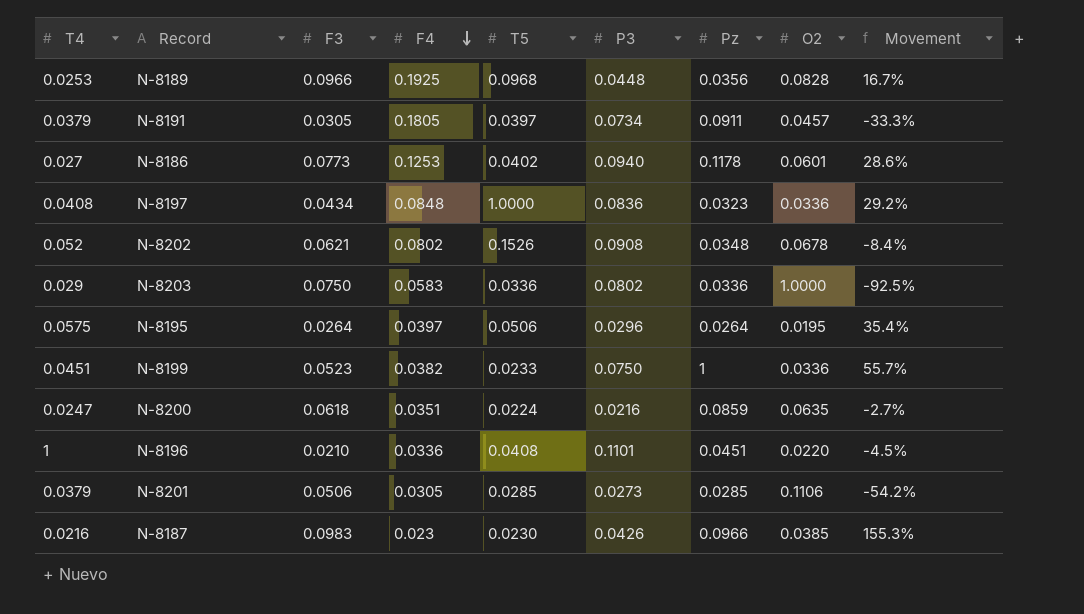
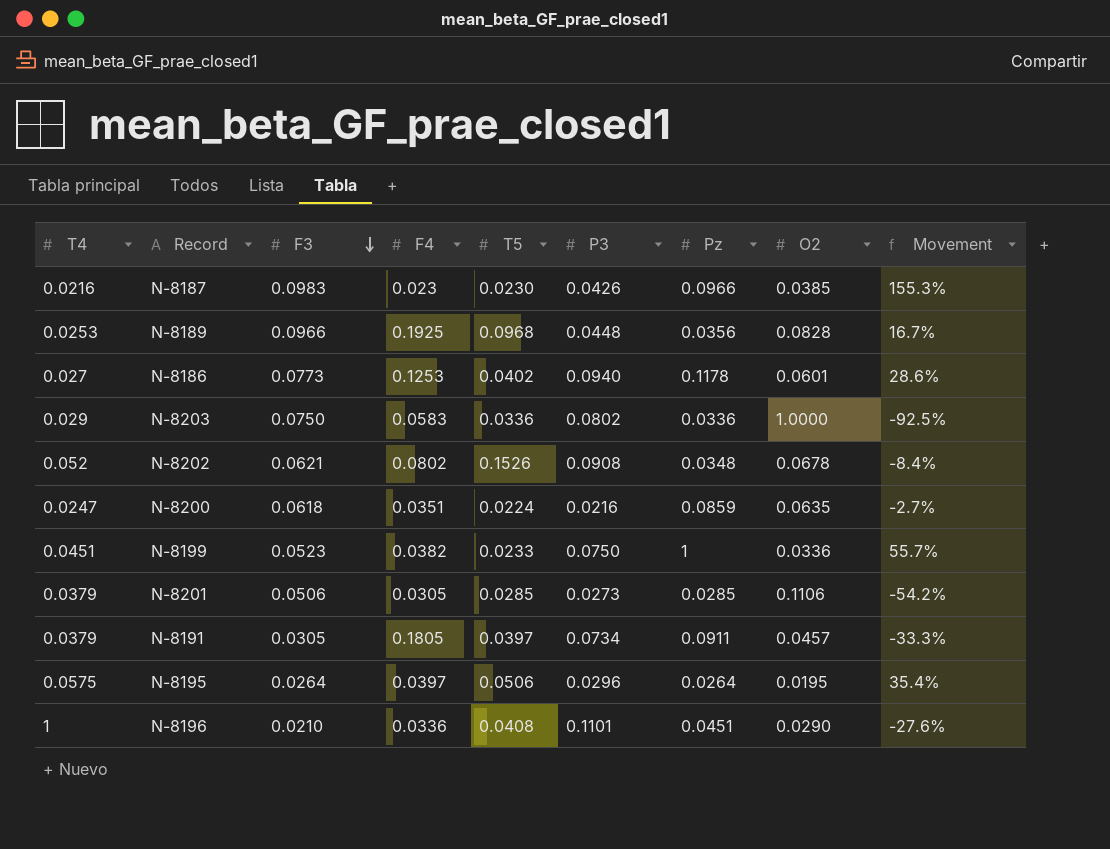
row order: F4 descending -> F3 descending
row N-8197: 0.0408 | 0.0434 | 0.0848 | 1.0000 | 0.0836 | 0.0323 | 0.0336 | 29.2% -> none
N-8196 | O2: 0.0220 -> 0.0290
N-8196 | Movement: -4.5% -> -27.6%

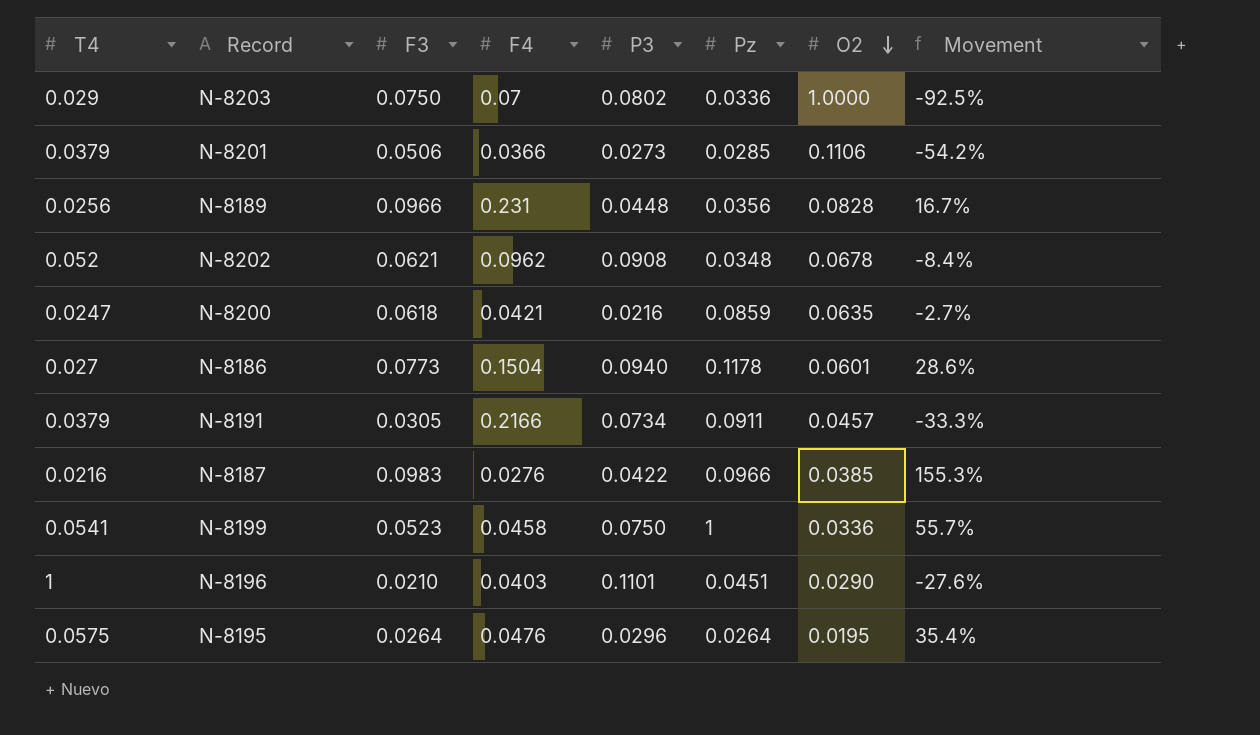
row order: F3 descending -> O2 descending
column T5 | position: 5 -> none
N-8203 | F4: 0.0583 -> 0.07
N-8201 | F4: 0.0305 -> 0.0366
N-8189 | T4: 0.0253 -> 0.0256
N-8189 | F4: 0.1925 -> 0.231
N-8202 | F4: 0.0802 -> 0.0962
N-8200 | F4: 0.0351 -> 0.0421
N-8186 | F4: 0.1253 -> 0.1504
N-8191 | F4: 0.1805 -> 0.2166
N-8187 | F4: 0.023 -> 0.0276
N-8187 | P3: 0.0426 -> 0.0422
N-8199 | T4: 0.0451 -> 0.0541
N-8199 | F4: 0.0382 -> 0.0458
N-8196 | F4: 0.0336 -> 0.0403
N-8195 | F4: 0.0397 -> 0.0476

